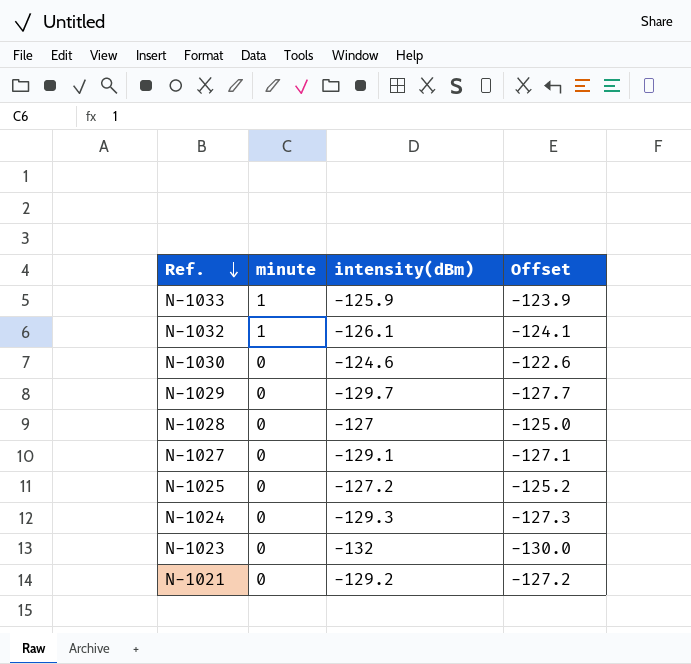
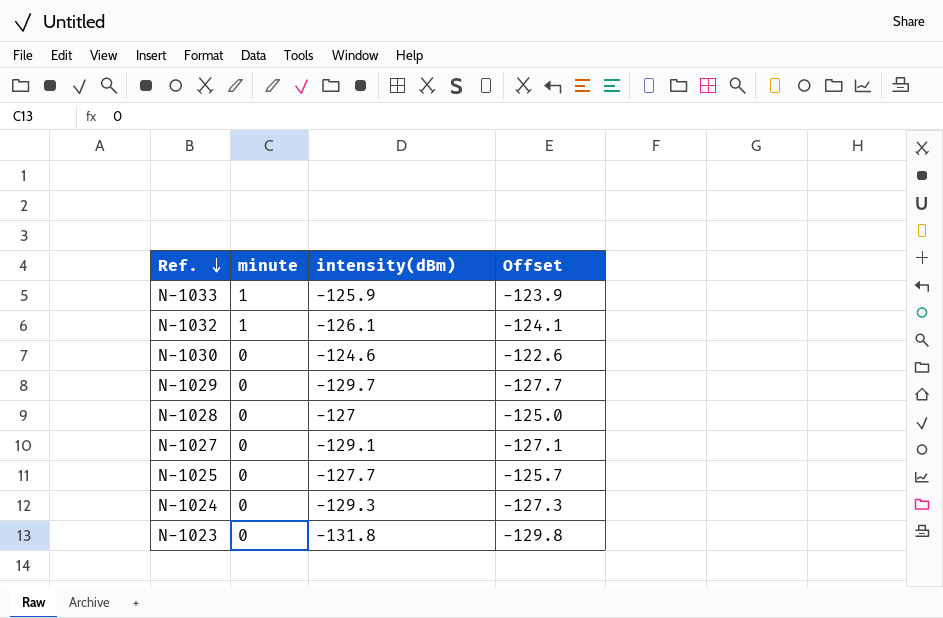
row N-1021: 0 | -129.2 | -127.2 -> none
N-1025 | intensity(dBm): -127.2 -> -127.7
N-1025 | Offset: -125.2 -> -125.7
N-1023 | intensity(dBm): -132 -> -131.8
N-1023 | Offset: -130.0 -> -129.8

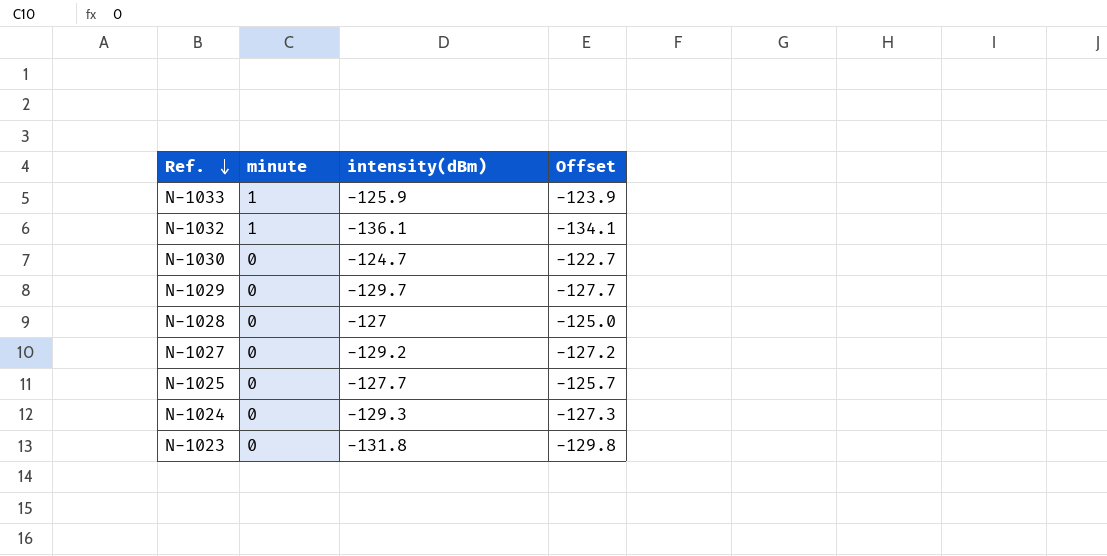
N-1032 | intensity(dBm): -126.1 -> -136.1
N-1032 | Offset: -124.1 -> -134.1
N-1030 | intensity(dBm): -124.6 -> -124.7
N-1030 | Offset: -122.6 -> -122.7
N-1027 | intensity(dBm): -129.1 -> -129.2
N-1027 | Offset: -127.1 -> -127.2

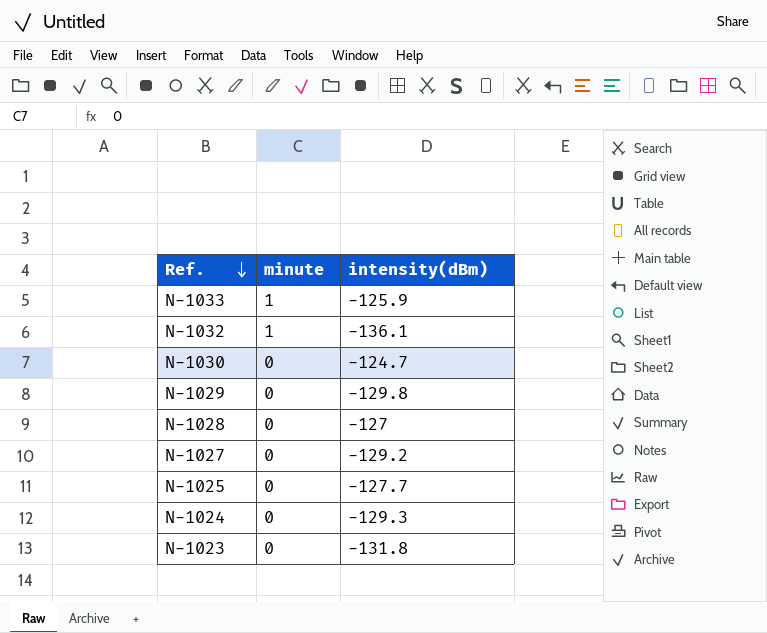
column Offset | formula: [intensity(dBm)] + 2 -> none
N-1029 | intensity(dBm): -129.7 -> -129.8

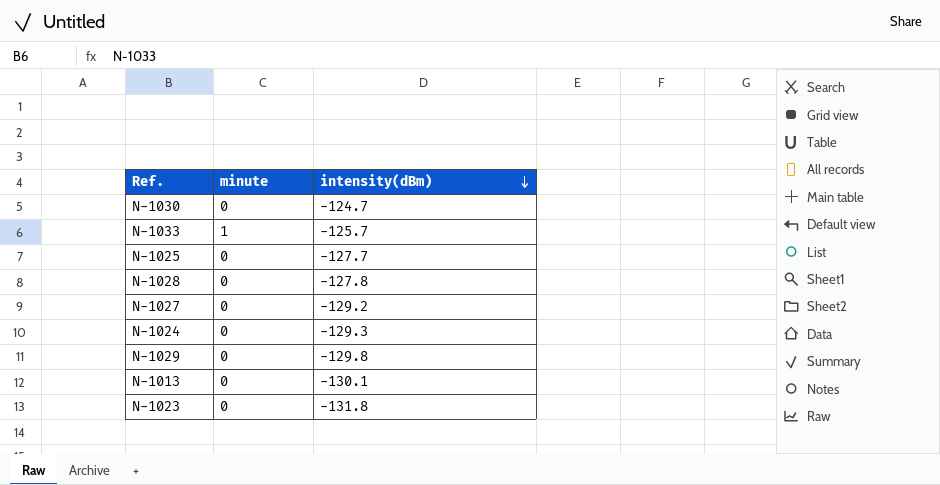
row order: Ref. descending -> intensity(dBm) descending
row N-1032: 1 | -136.1 -> none
N-1033 | intensity(dBm): -125.9 -> -125.7
N-1028 | intensity(dBm): -127 -> -127.8
row N-1013: none -> 0 | -130.1

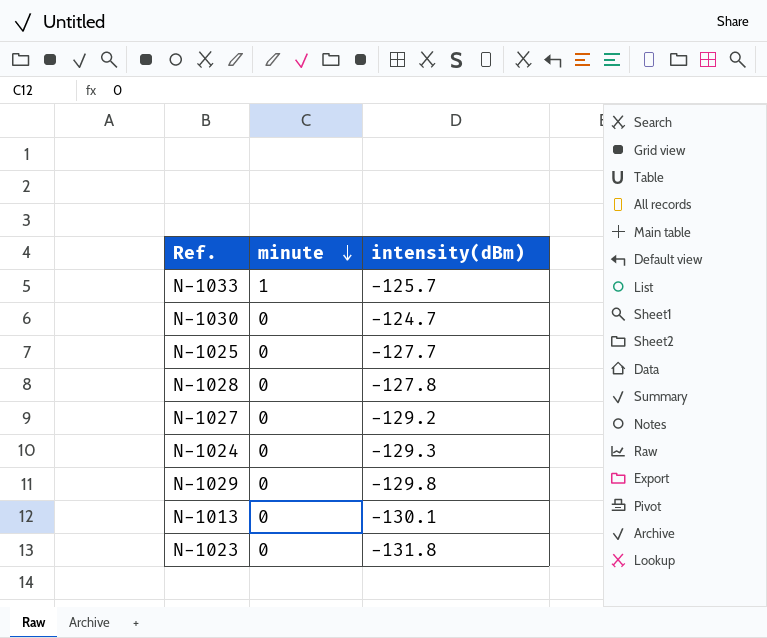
row order: intensity(dBm) descending -> minute descending

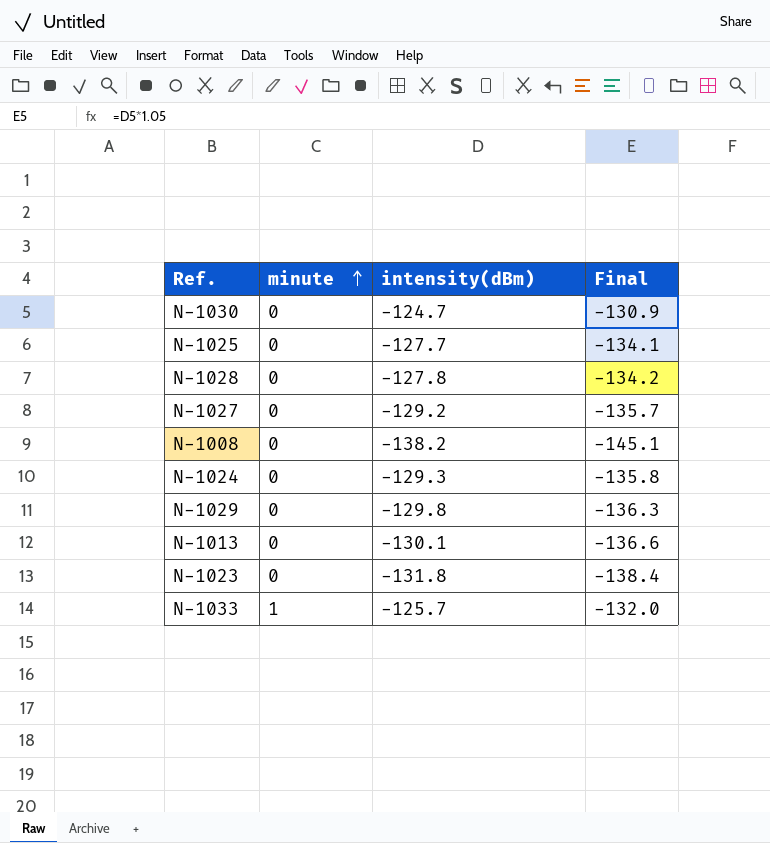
row order: minute descending -> minute ascending
column Final | formula: none -> [intensity(dBm)] * 1.05
row N-1008: none -> 0 | -138.2 | -145.1

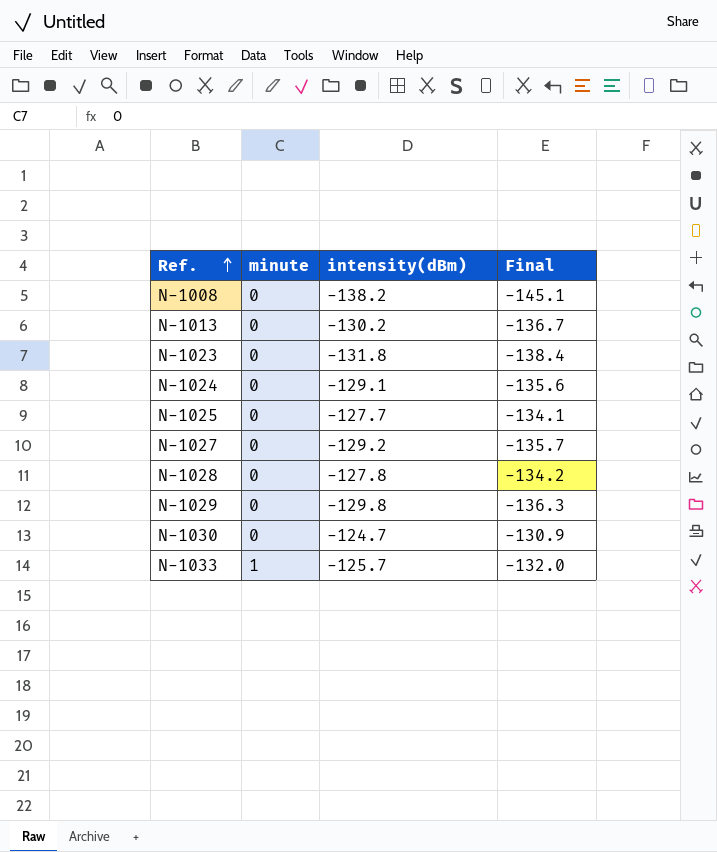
row order: minute ascending -> Ref. ascending
N-1013 | intensity(dBm): -130.1 -> -130.2
N-1013 | Final: -136.6 -> -136.7
N-1024 | intensity(dBm): -129.3 -> -129.1
N-1024 | Final: -135.8 -> -135.6

